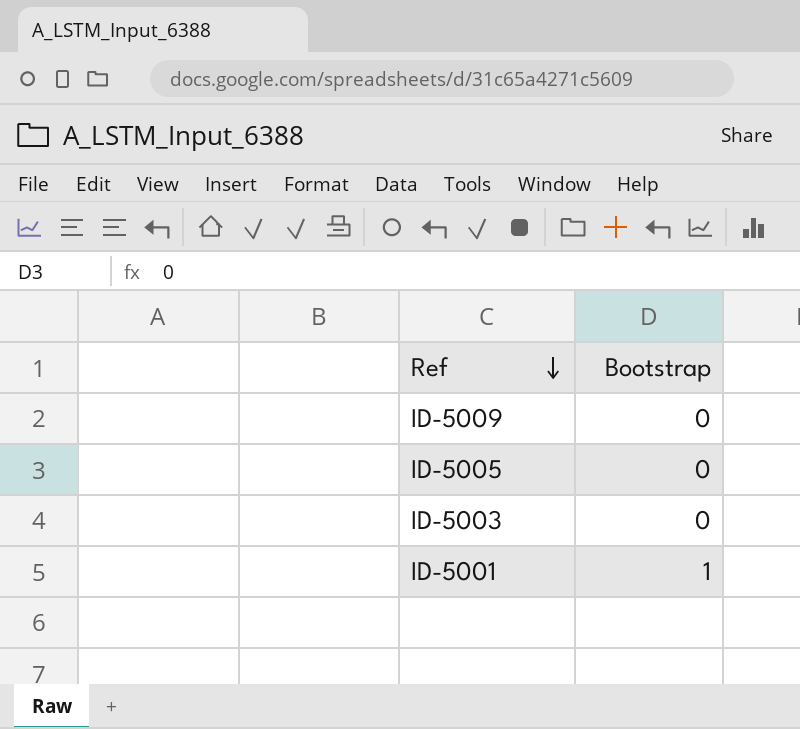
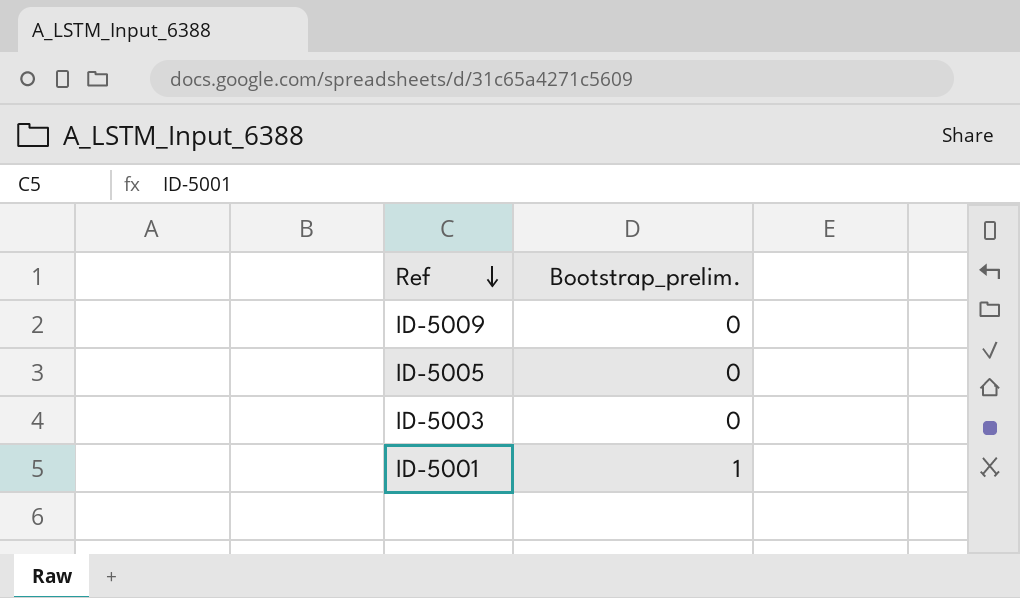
column name: Bootstrap -> Bootstrap_prelim.

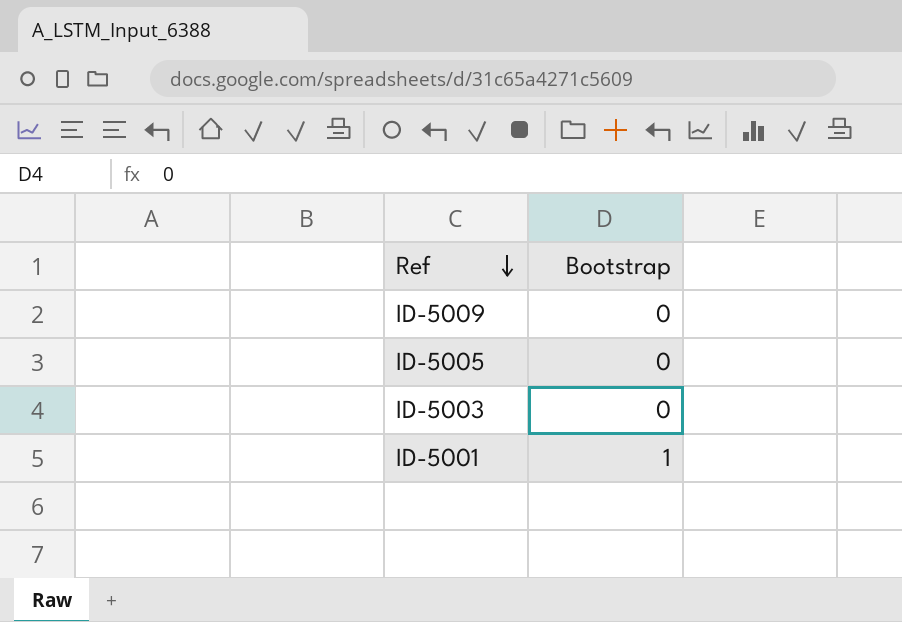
column name: Bootstrap_prelim. -> Bootstrap

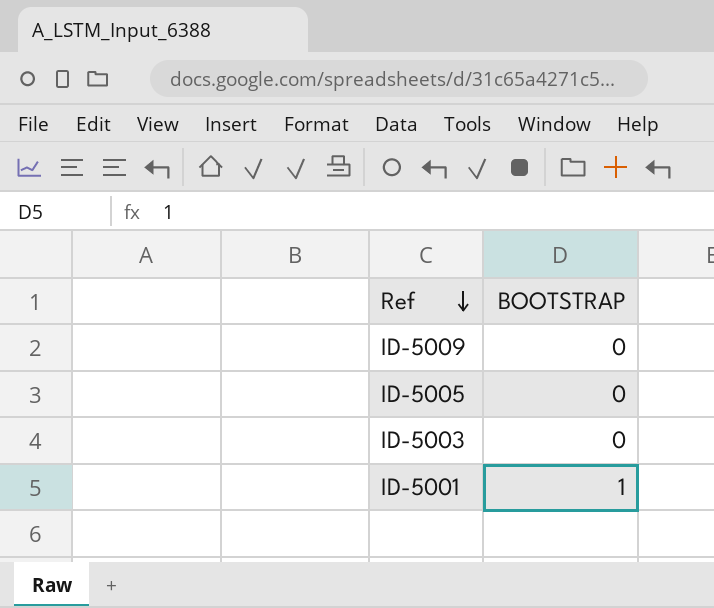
column name: Bootstrap -> BOOTSTRAP

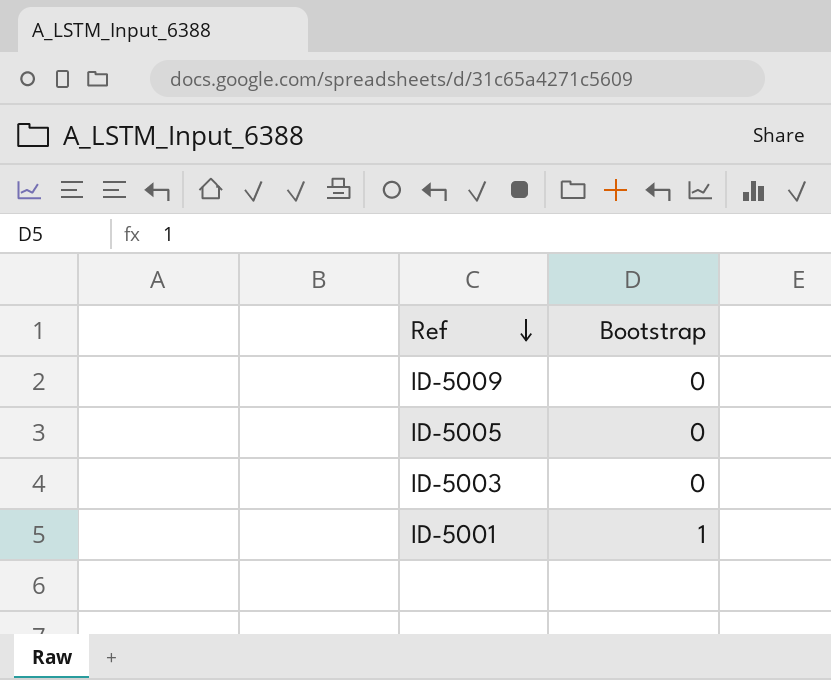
column name: BOOTSTRAP -> Bootstrap

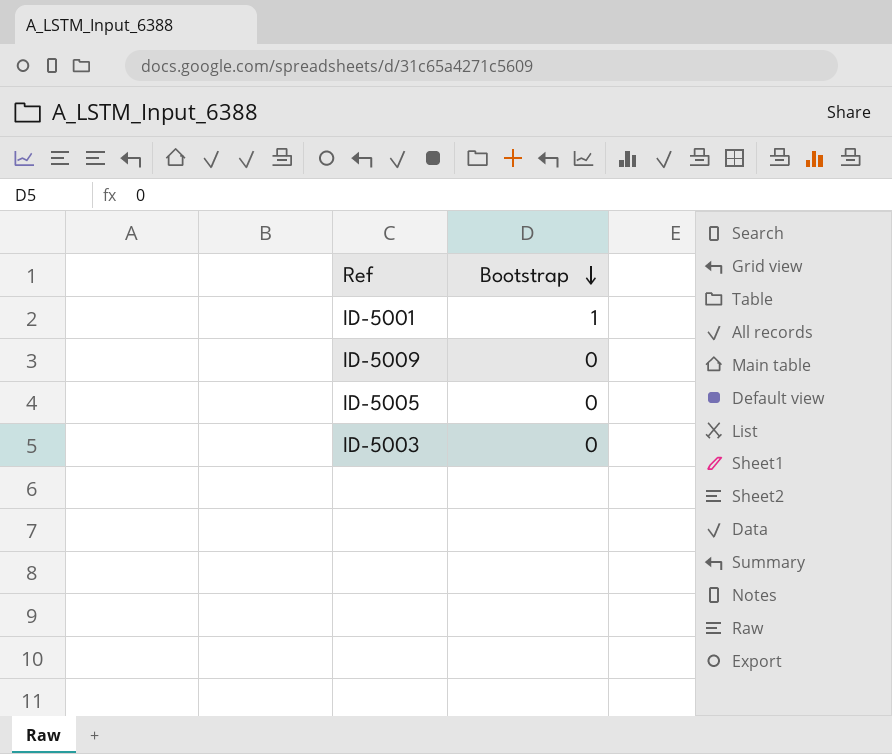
row order: Ref descending -> Bootstrap descending

